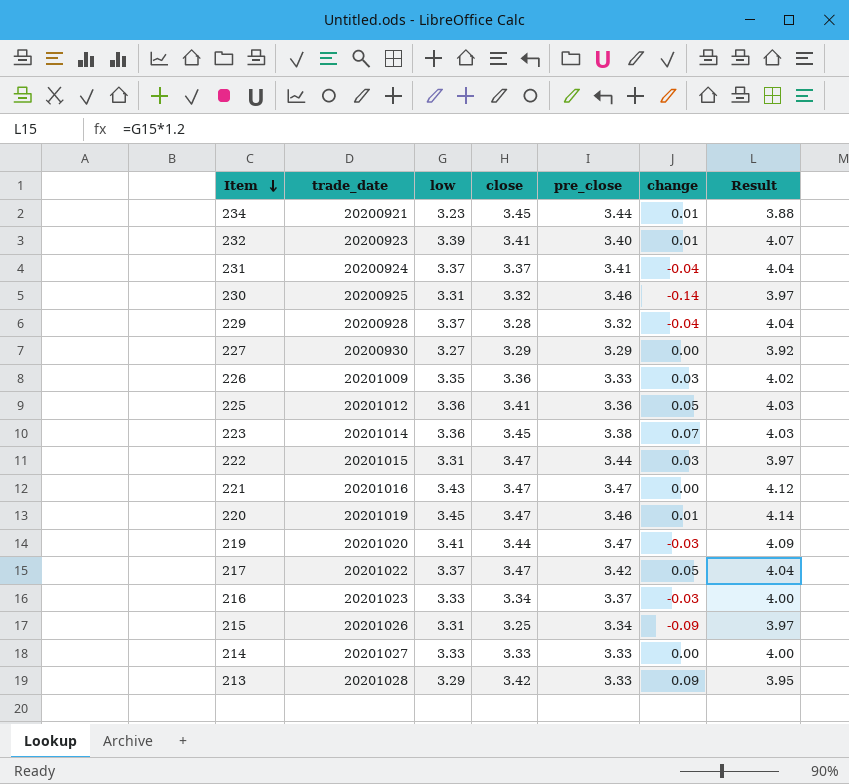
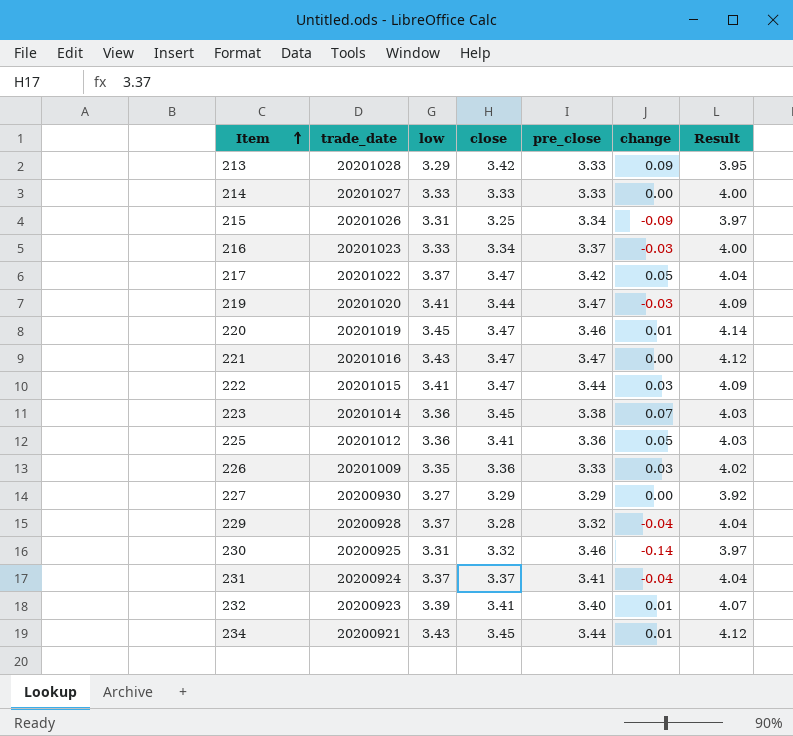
row order: Item descending -> Item ascending
222 | low: 3.31 -> 3.41
222 | Result: 3.97 -> 4.09
234 | low: 3.23 -> 3.43
234 | Result: 3.88 -> 4.12

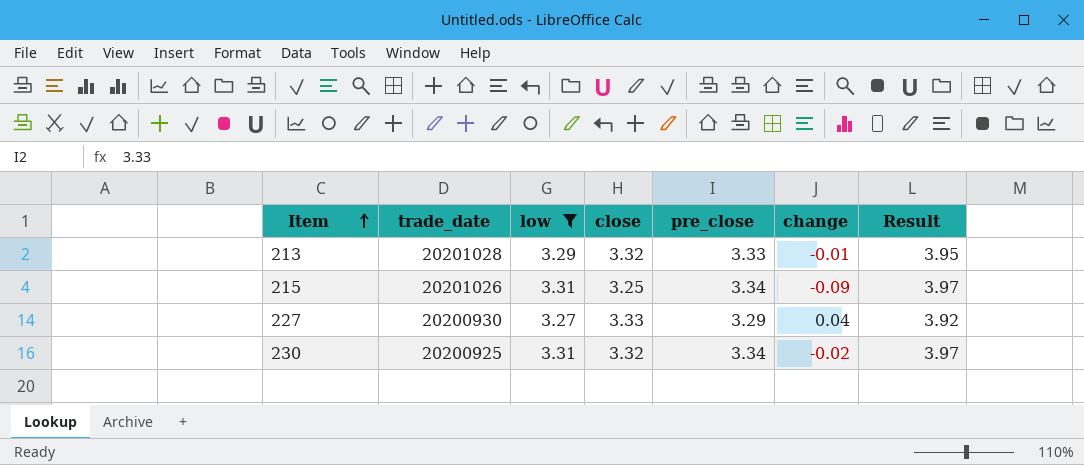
filter: none -> low <= 3.31
213 | close: 3.42 -> 3.32
213 | change: 0.09 -> -0.01
227 | close: 3.29 -> 3.33
227 | change: 0.00 -> 0.04
230 | pre_close: 3.46 -> 3.34
230 | change: -0.14 -> -0.02

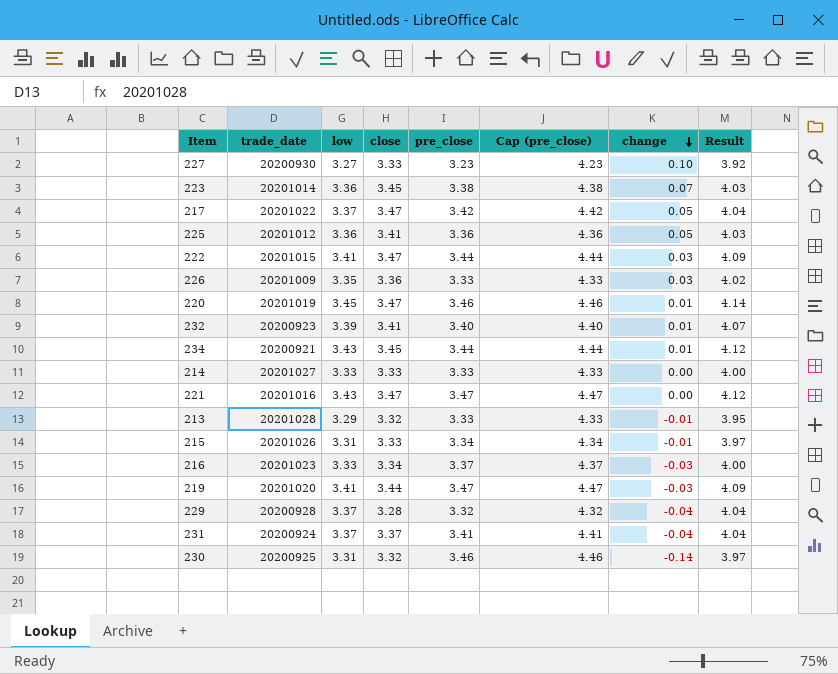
filter: low <= 3.31 -> none
row order: Item ascending -> change descending
column Cap (pre_close) | formula: none -> [pre_close] + 1
227 | pre_close: 3.29 -> 3.23
227 | change: 0.04 -> 0.10
215 | close: 3.25 -> 3.33
215 | change: -0.09 -> -0.01
230 | pre_close: 3.34 -> 3.46
230 | change: -0.02 -> -0.14

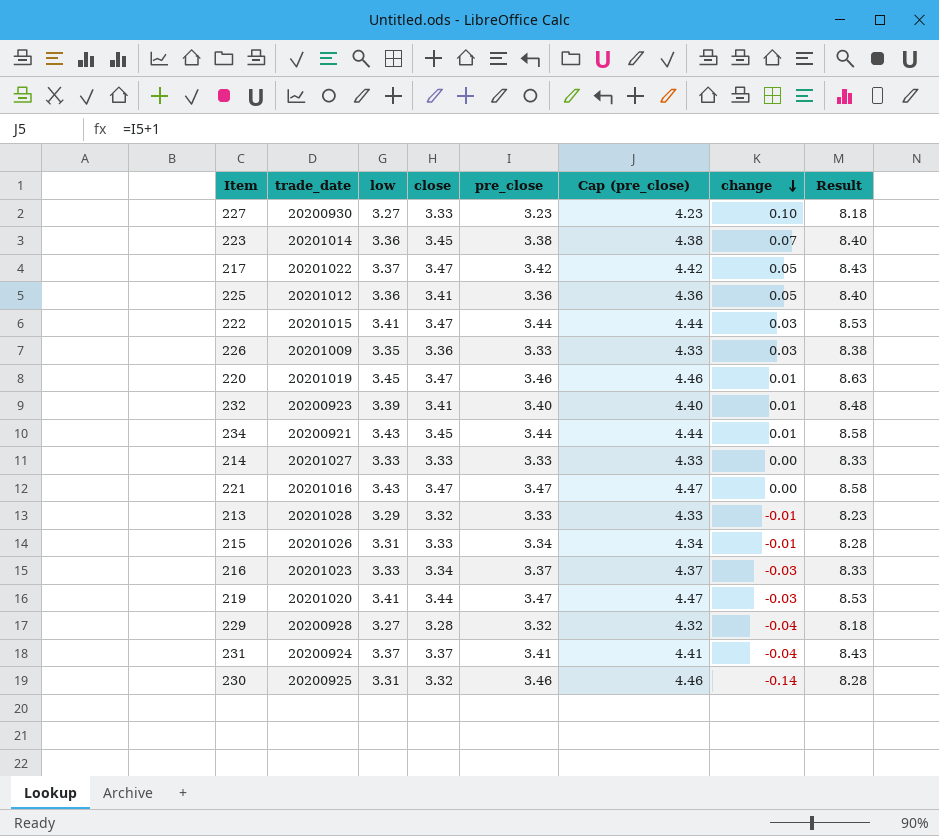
column Result | formula: [low] * 1.2 -> [low] * 2.5
229 | low: 3.37 -> 3.27

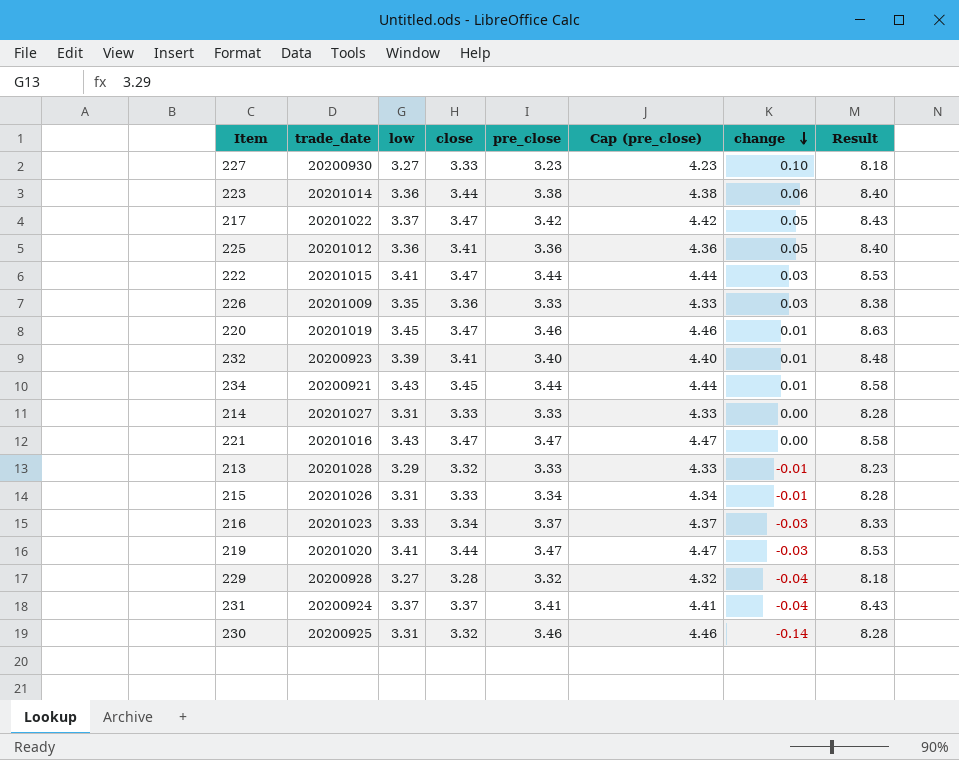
223 | close: 3.45 -> 3.44
223 | change: 0.07 -> 0.06
214 | low: 3.33 -> 3.31
214 | Result: 8.33 -> 8.28

